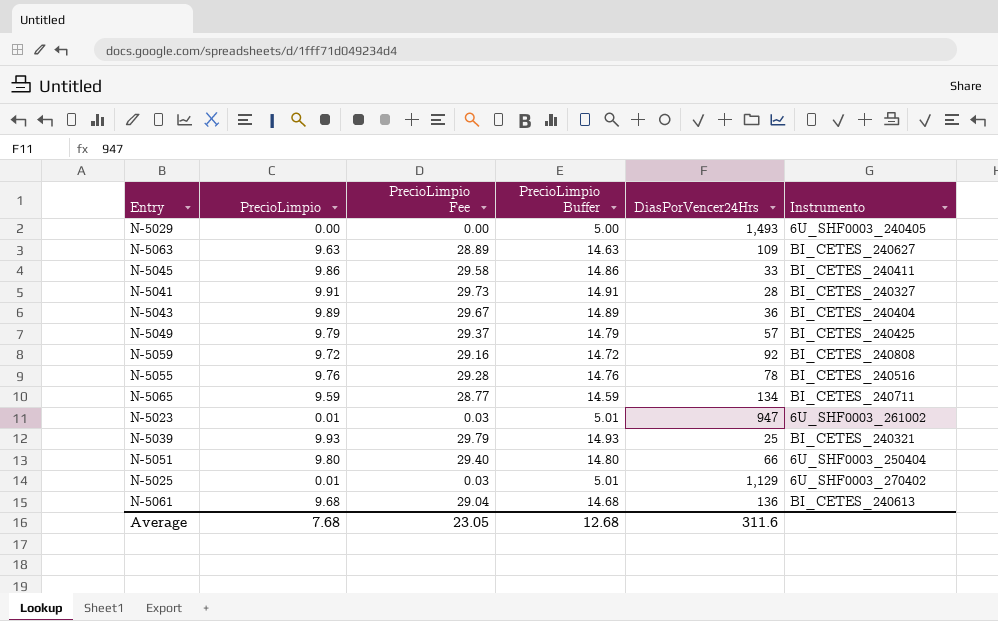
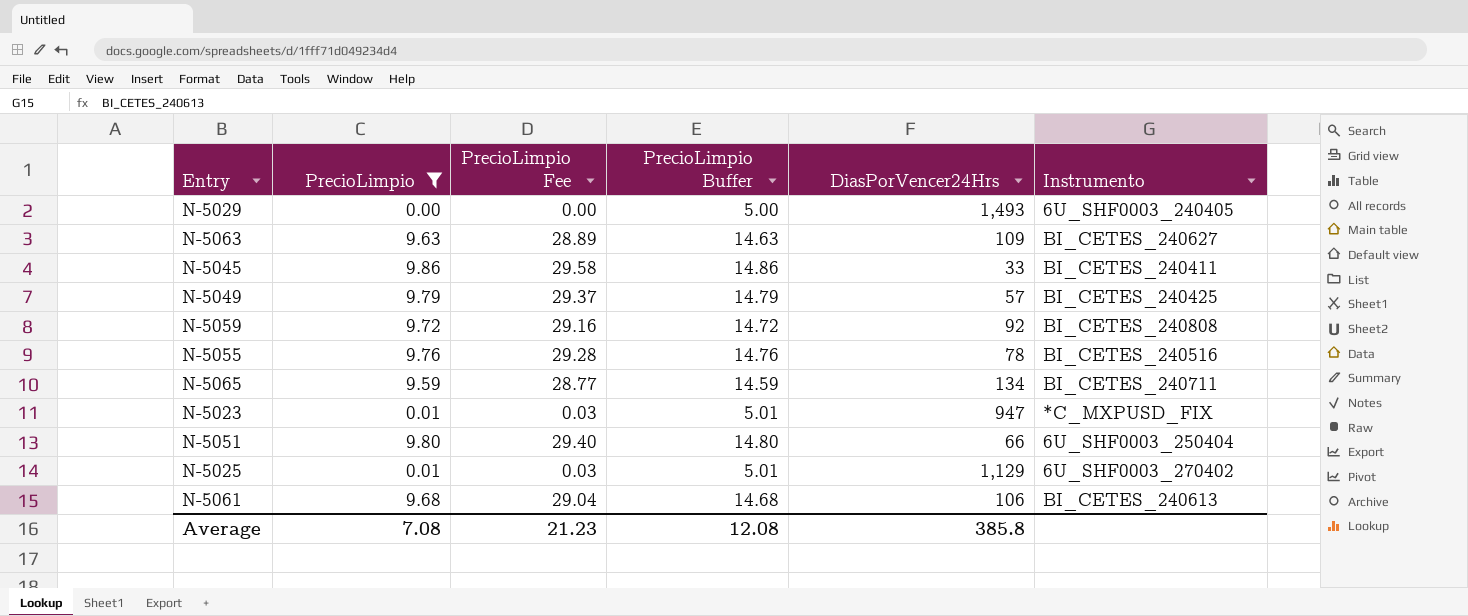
filter: none -> PrecioLimpio <= 9.86
N-5023 | Instrumento: 6U_SHF0003_261002 -> *C_MXPUSD_FIX
N-5061 | DiasPorVencer24Hrs: 136 -> 106
Average | PrecioLimpio: 7.68 -> 7.08
Average | PrecioLimpio Fee: 23.05 -> 21.23
Average | PrecioLimpio Buffer: 12.68 -> 12.08
Average | DiasPorVencer24Hrs: 311.6 -> 385.8

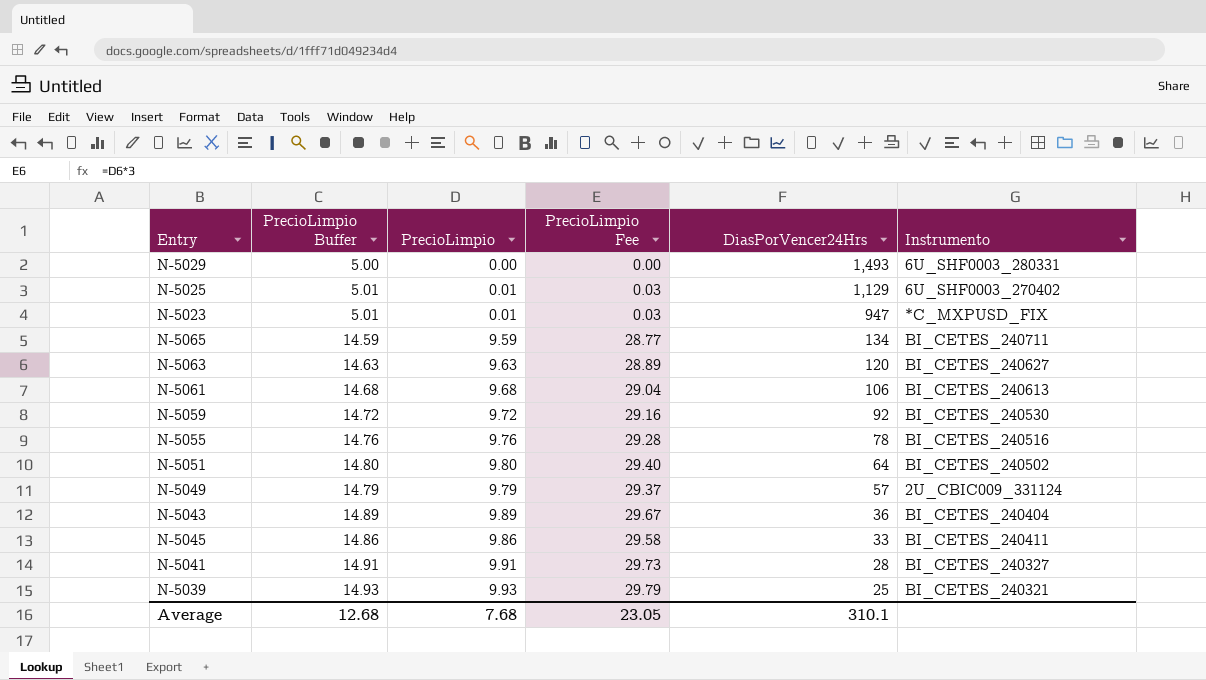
filter: PrecioLimpio <= 9.86 -> none
row order: none -> DiasPorVencer24Hrs descending
column PrecioLimpio Buffer | position: 4 -> 2
N-5029 | Instrumento: 6U_SHF0003_240405 -> 6U_SHF0003_280331
N-5063 | DiasPorVencer24Hrs: 109 -> 120
N-5059 | Instrumento: BI_CETES_240808 -> BI_CETES_240530
N-5051 | DiasPorVencer24Hrs: 66 -> 64
N-5051 | Instrumento: 6U_SHF0003_250404 -> BI_CETES_240502
N-5049 | Instrumento: BI_CETES_240425 -> 2U_CBIC009_331124
Average | PrecioLimpio Buffer: 12.08 -> 12.68
Average | PrecioLimpio: 7.08 -> 7.68
Average | PrecioLimpio Fee: 21.23 -> 23.05
Average | DiasPorVencer24Hrs: 385.8 -> 310.1

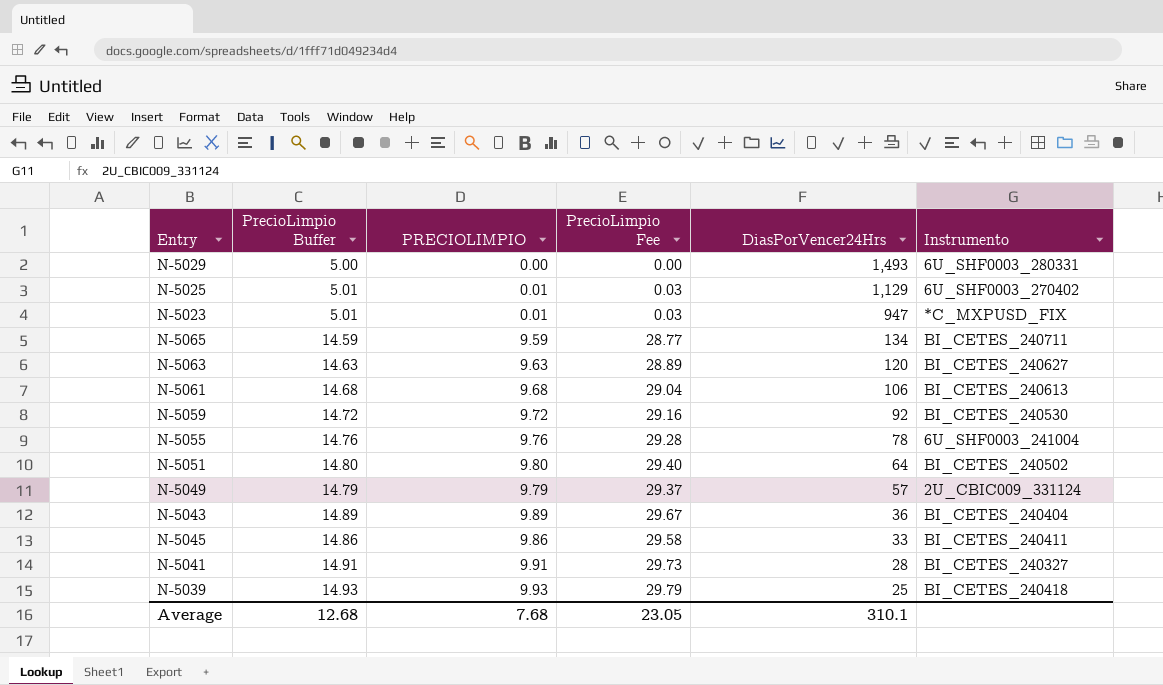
column name: PrecioLimpio -> PRECIOLIMPIO
N-5055 | Instrumento: BI_CETES_240516 -> 6U_SHF0003_241004
N-5039 | Instrumento: BI_CETES_240321 -> BI_CETES_240418

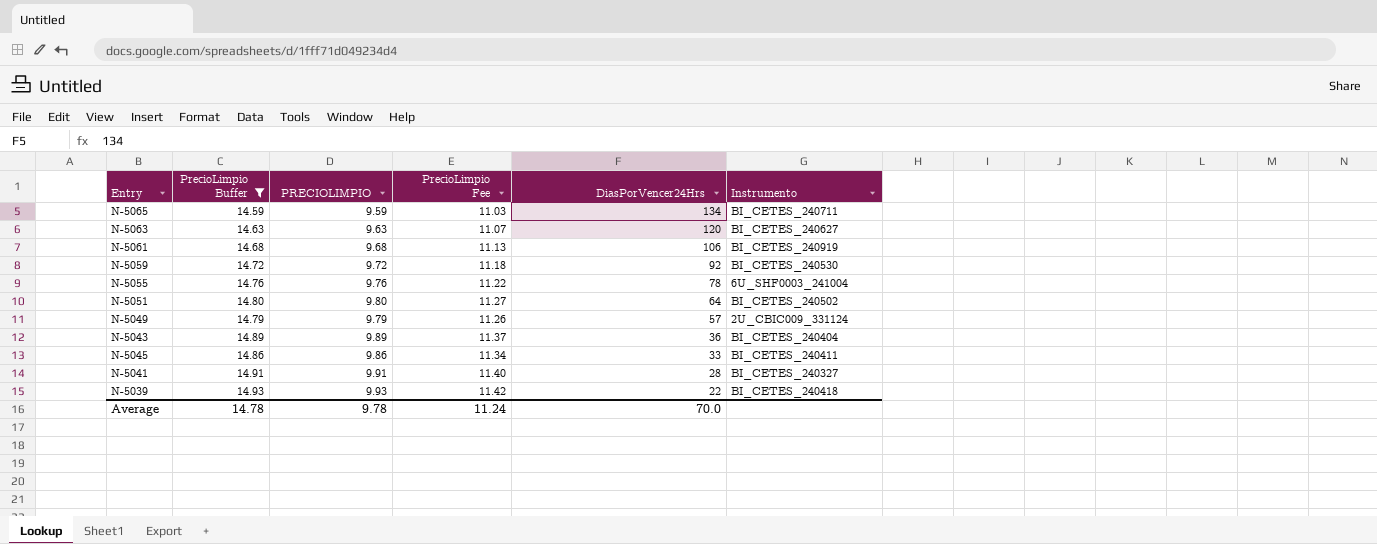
filter: none -> PrecioLimpio Buffer >= 14.59
column PrecioLimpio Fee | formula: [PRECIOLIMPIO] * 3 -> [PRECIOLIMPIO] * 1.15
N-5061 | Instrumento: BI_CETES_240613 -> BI_CETES_240919
N-5039 | DiasPorVencer24Hrs: 25 -> 22
Average | PrecioLimpio Buffer: 12.68 -> 14.78
Average | PRECIOLIMPIO: 7.68 -> 9.78
Average | PrecioLimpio Fee: 23.05 -> 11.24
Average | DiasPorVencer24Hrs: 310.1 -> 70.0

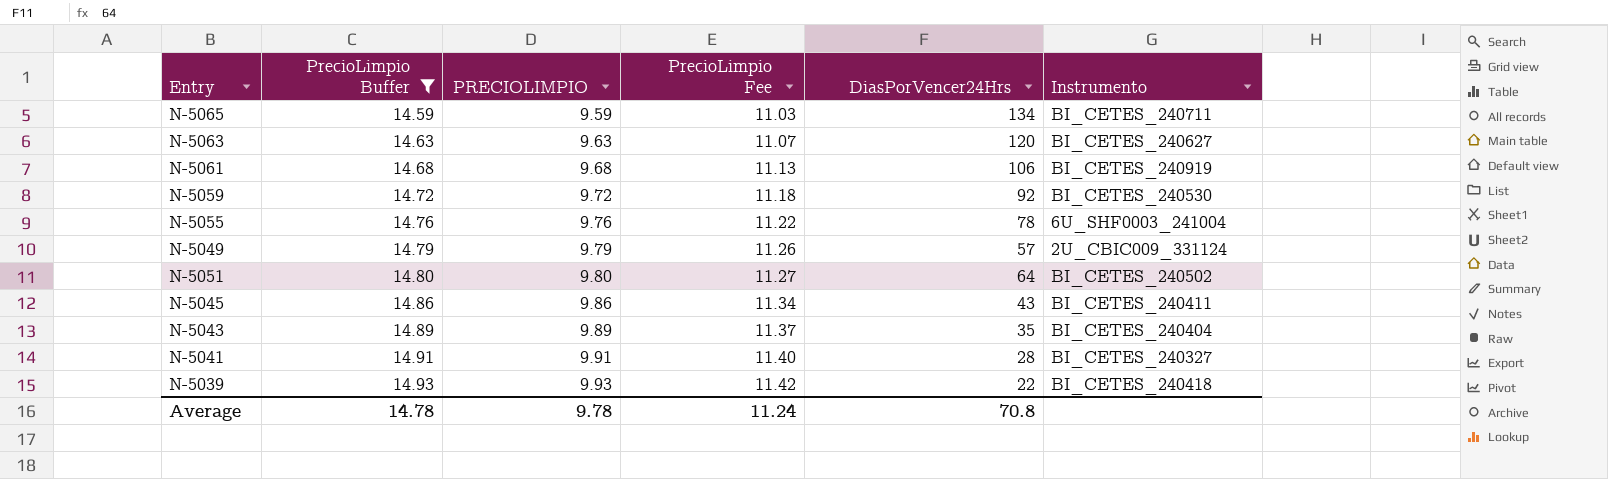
row order: DiasPorVencer24Hrs descending -> PrecioLimpio Buffer ascending
N-5045 | DiasPorVencer24Hrs: 33 -> 43
N-5043 | DiasPorVencer24Hrs: 36 -> 35
Average | DiasPorVencer24Hrs: 70.0 -> 70.8

